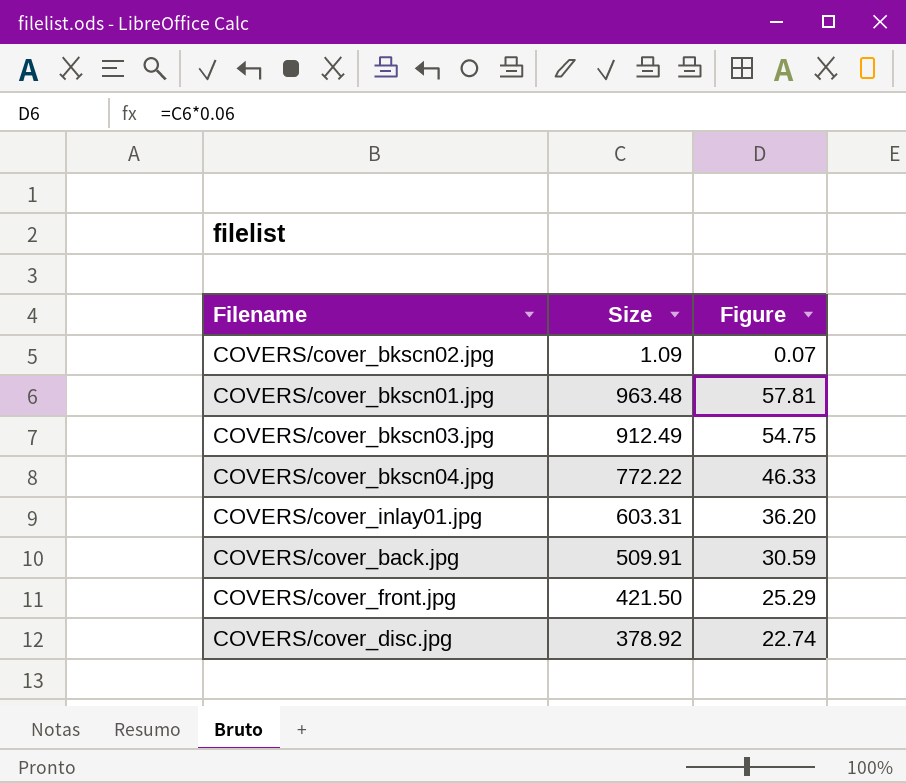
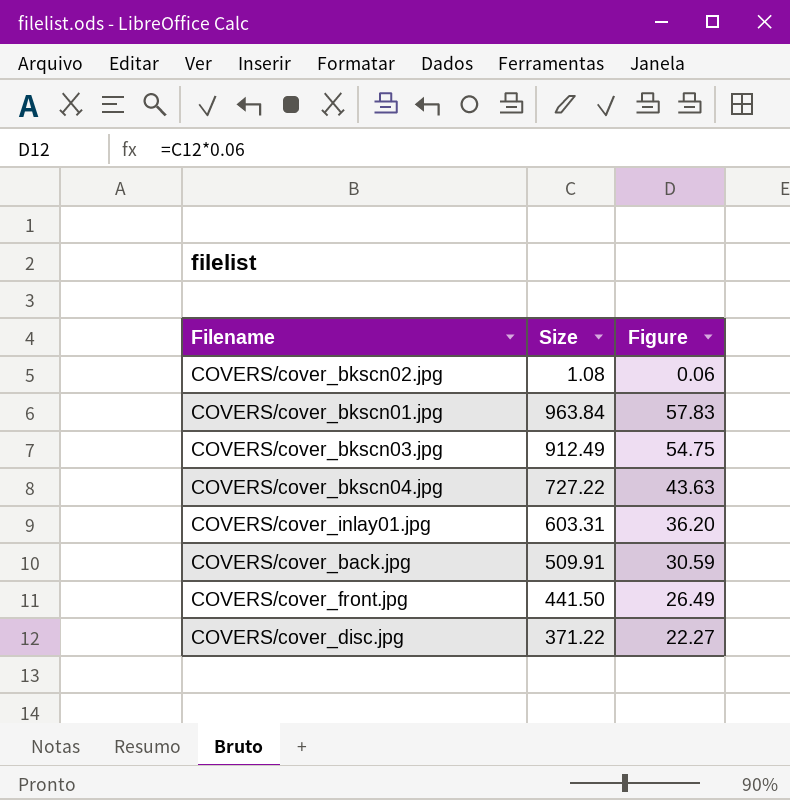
COVERS/cover_bkscn02.jpg | Size: 1.09 -> 1.08
COVERS/cover_bkscn02.jpg | Figure: 0.07 -> 0.06
COVERS/cover_bkscn01.jpg | Size: 963.48 -> 963.84
COVERS/cover_bkscn01.jpg | Figure: 57.81 -> 57.83
COVERS/cover_bkscn04.jpg | Size: 772.22 -> 727.22
COVERS/cover_bkscn04.jpg | Figure: 46.33 -> 43.63
COVERS/cover_front.jpg | Size: 421.50 -> 441.50
COVERS/cover_front.jpg | Figure: 25.29 -> 26.49
COVERS/cover_disc.jpg | Size: 378.92 -> 371.22
COVERS/cover_disc.jpg | Figure: 22.74 -> 22.27

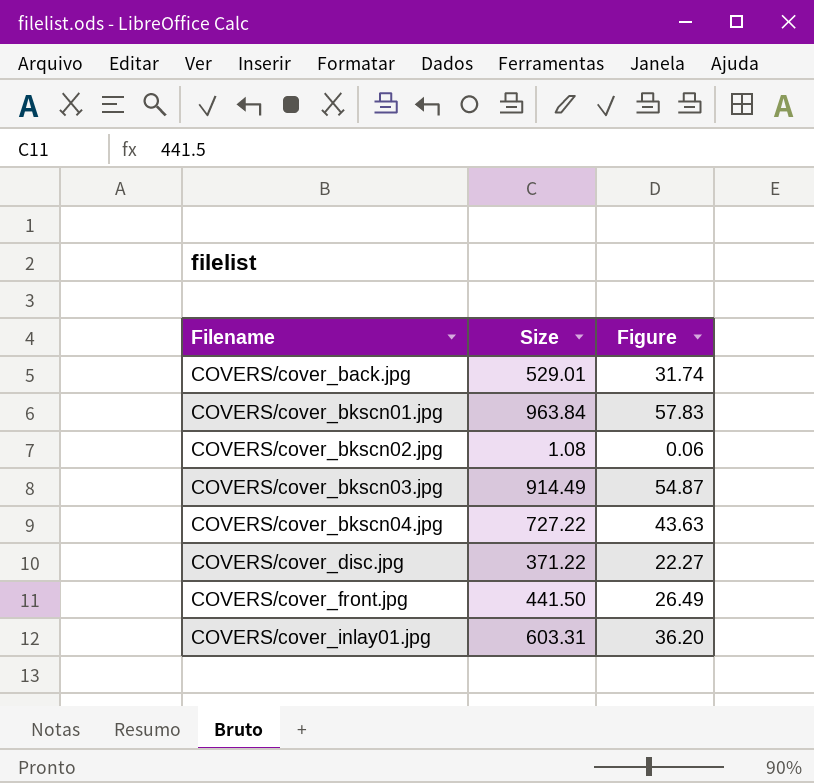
row order: none -> Filename ascending
COVERS/cover_back.jpg | Size: 509.91 -> 529.01
COVERS/cover_back.jpg | Figure: 30.59 -> 31.74
COVERS/cover_bkscn03.jpg | Size: 912.49 -> 914.49
COVERS/cover_bkscn03.jpg | Figure: 54.75 -> 54.87

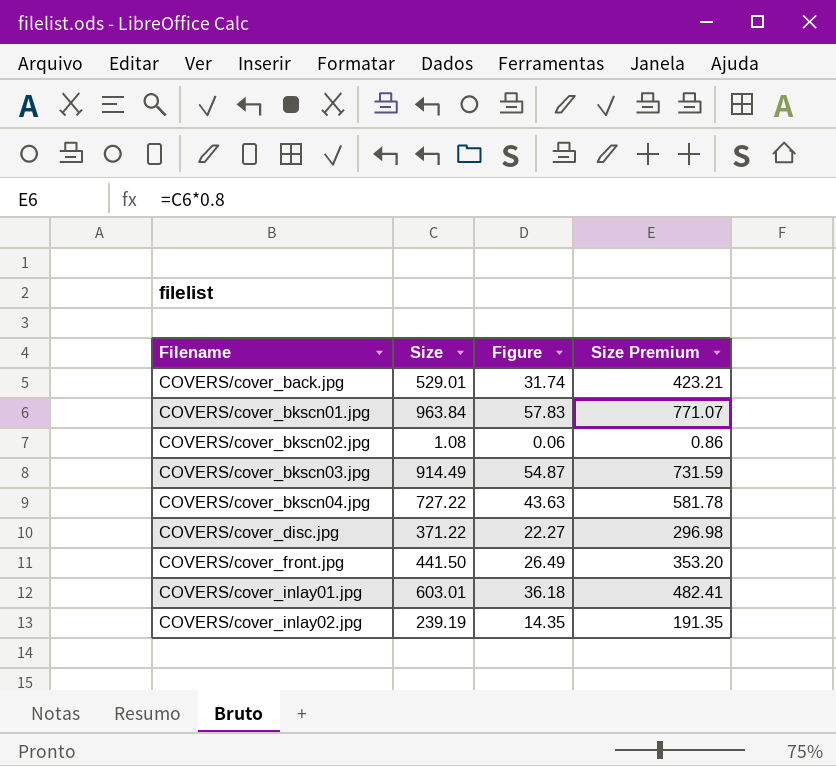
column Size Premium | formula: none -> [Size] * 0.8
COVERS/cover_inlay01.jpg | Size: 603.31 -> 603.01
COVERS/cover_inlay01.jpg | Figure: 36.20 -> 36.18
row COVERS/cover_inlay02.jpg: none -> 239.19 | 14.35 | 191.35

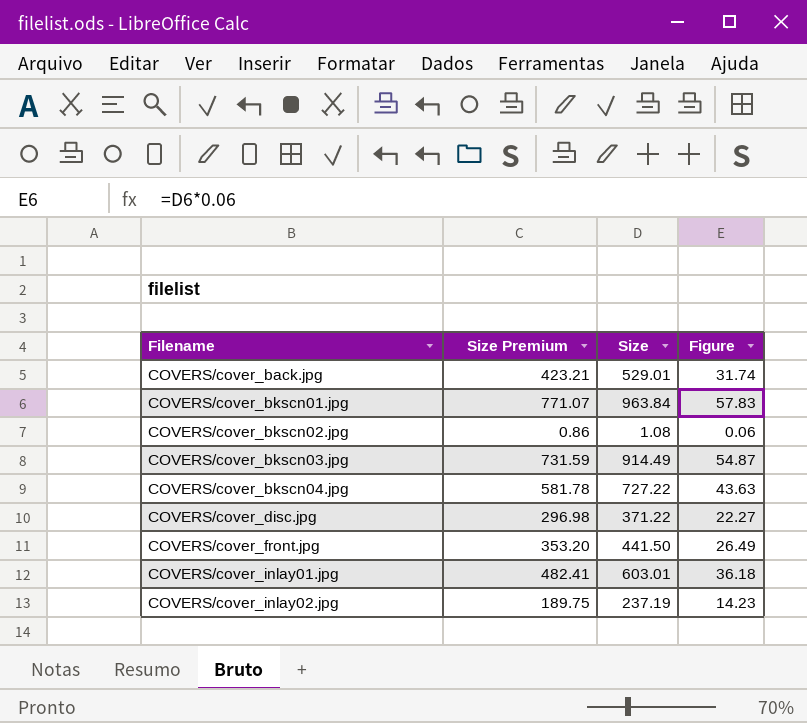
column Size Premium | position: 4 -> 2
COVERS/cover_inlay02.jpg | Size Premium: 191.35 -> 189.75
COVERS/cover_inlay02.jpg | Size: 239.19 -> 237.19
COVERS/cover_inlay02.jpg | Figure: 14.35 -> 14.23

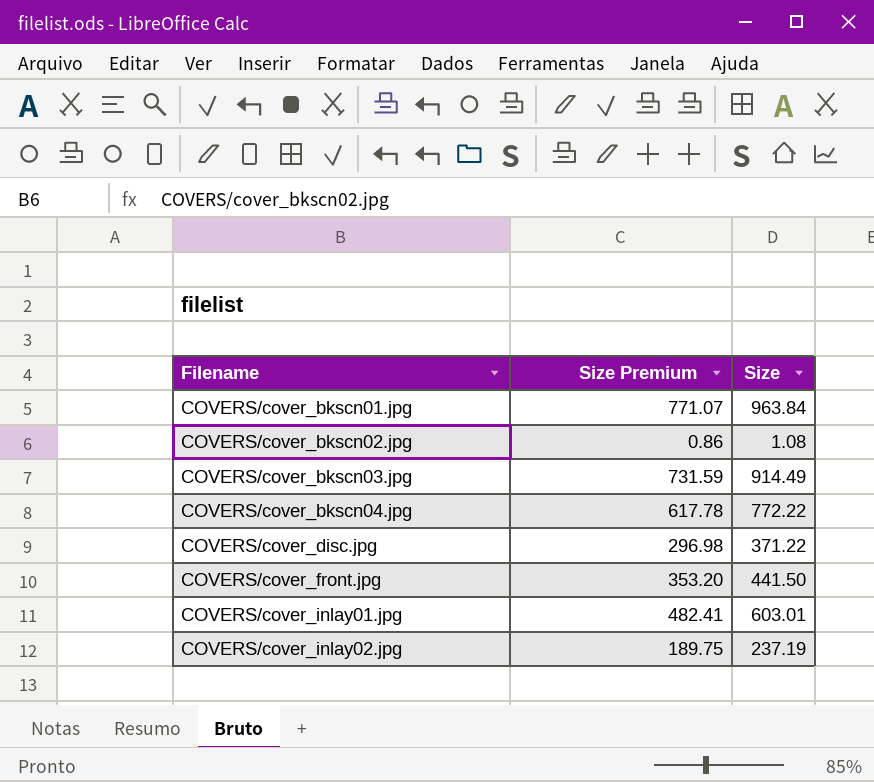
column Figure | formula: [Size] * 0.06 -> none
row COVERS/cover_back.jpg: 423.21 | 529.01 | 31.74 -> none
COVERS/cover_bkscn04.jpg | Size Premium: 581.78 -> 617.78
COVERS/cover_bkscn04.jpg | Size: 727.22 -> 772.22

